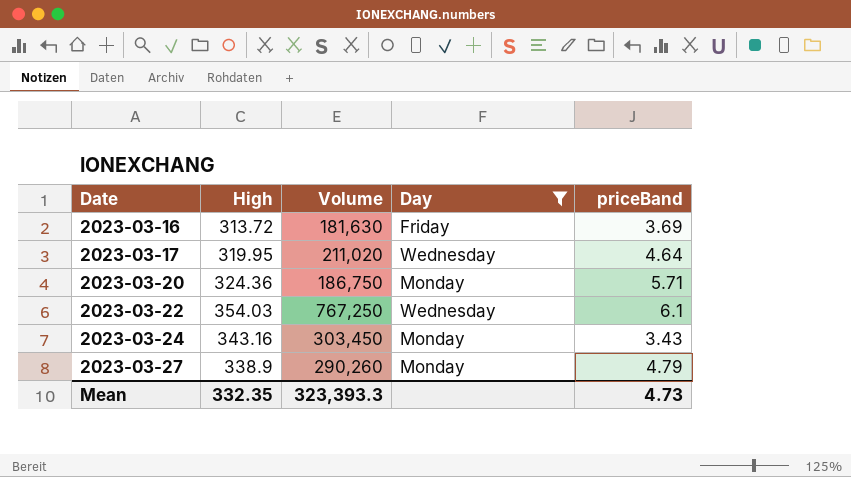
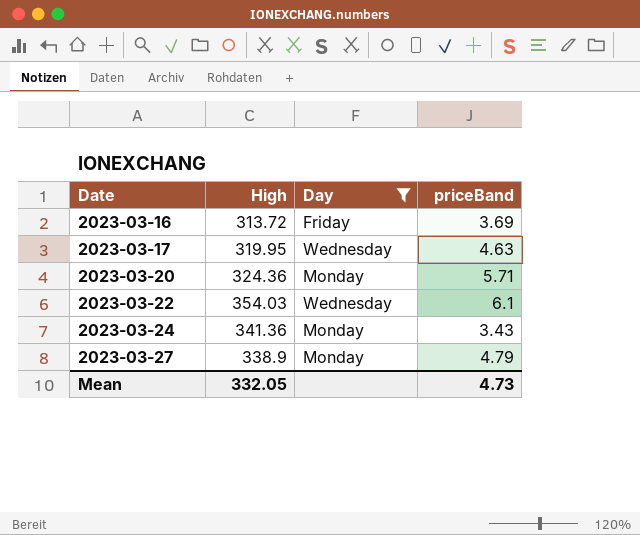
column Volume | position: 3 -> none
2023-03-17 | priceBand: 4.64 -> 4.63
2023-03-24 | High: 343.16 -> 341.36
Mean | High: 332.35 -> 332.05

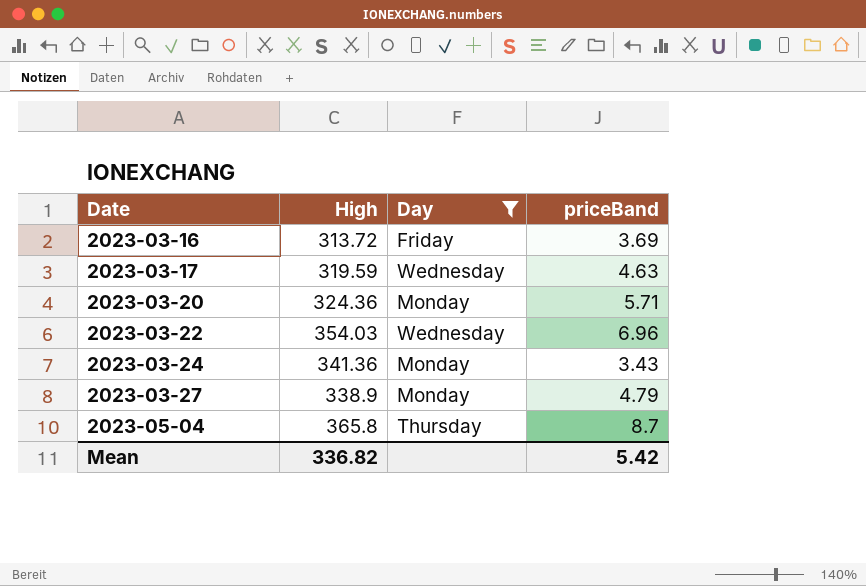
2023-03-17 | High: 319.95 -> 319.59
2023-03-22 | priceBand: 6.1 -> 6.96
row 2023-05-04: none -> 365.8 | Thursday | 8.7
Mean | High: 332.05 -> 336.82
Mean | priceBand: 4.73 -> 5.42

